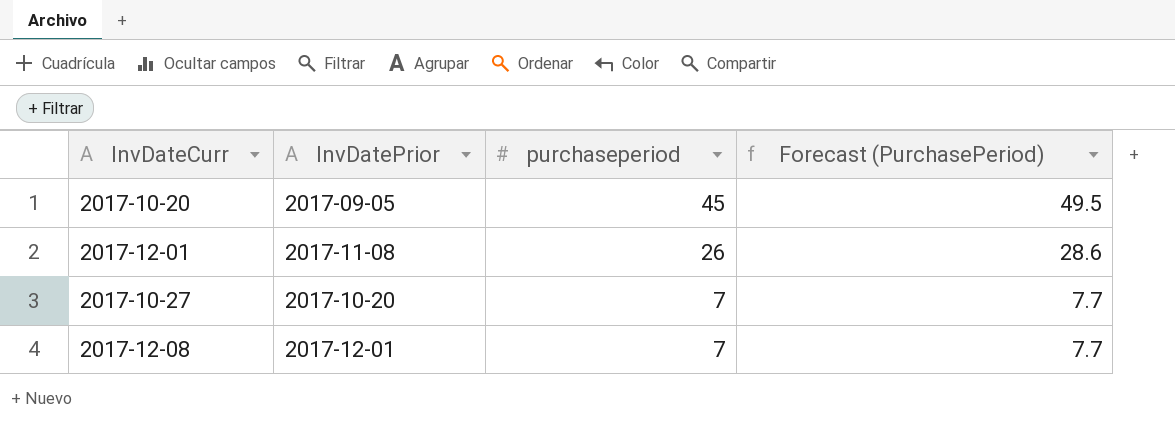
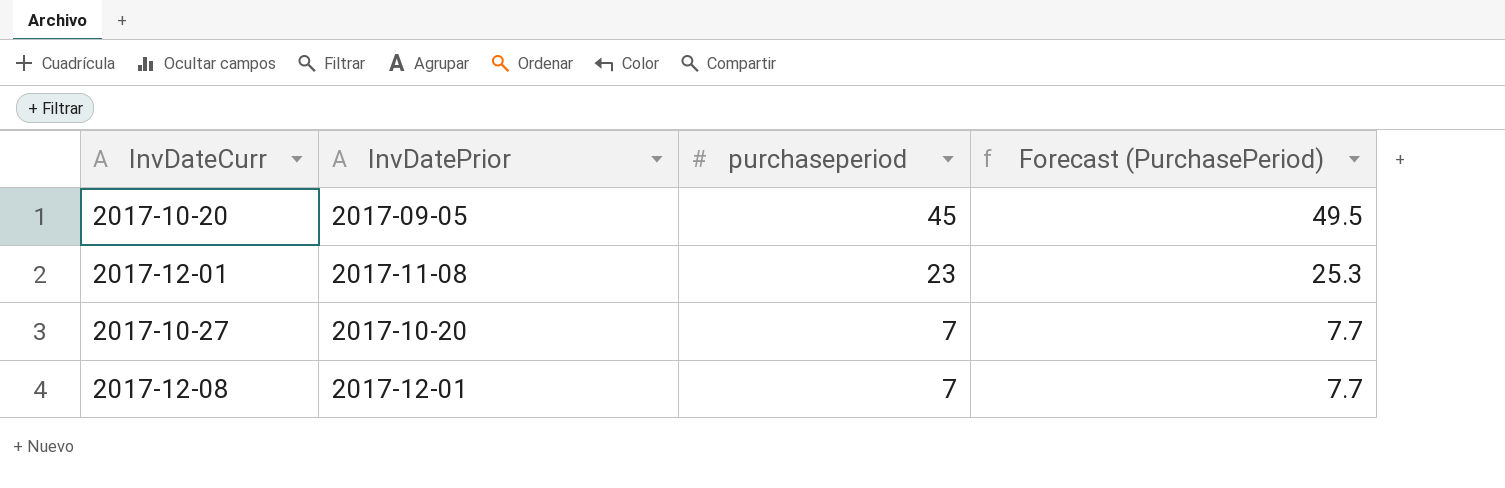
2017-12-01 | purchaseperiod: 26 -> 23
2017-12-01 | Forecast (PurchasePeriod): 28.6 -> 25.3

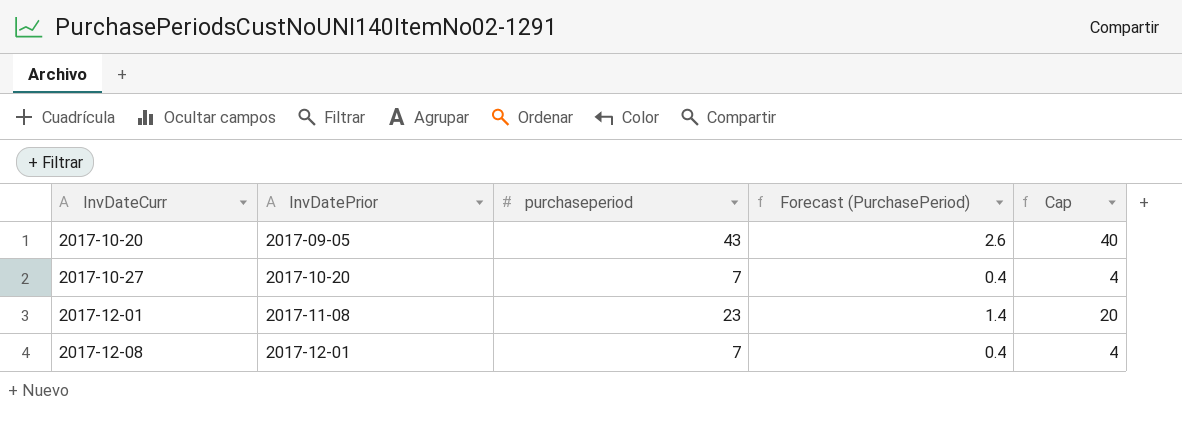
row order: purchaseperiod descending -> InvDateCurr ascending
column Forecast (PurchasePeriod) | formula: [purchaseperiod] * 1.1 -> [purchaseperiod] * 0.06
column Cap | formula: none -> [purchaseperiod] - 3
2017-10-20 | purchaseperiod: 45 -> 43

